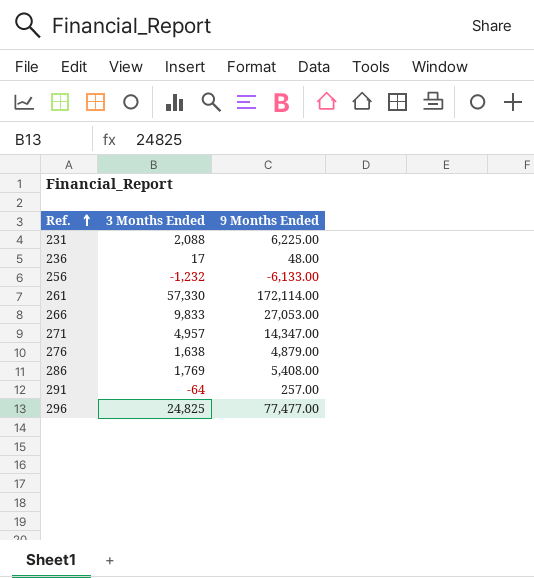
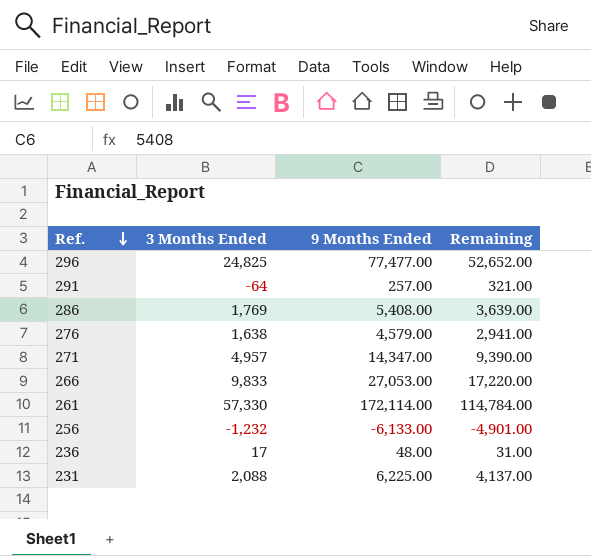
row order: Ref. ascending -> Ref. descending
column Remaining | formula: none -> [9 Months Ended] - [3 Months Ended]
276 | 9 Months Ended: 4,879.00 -> 4,579.00

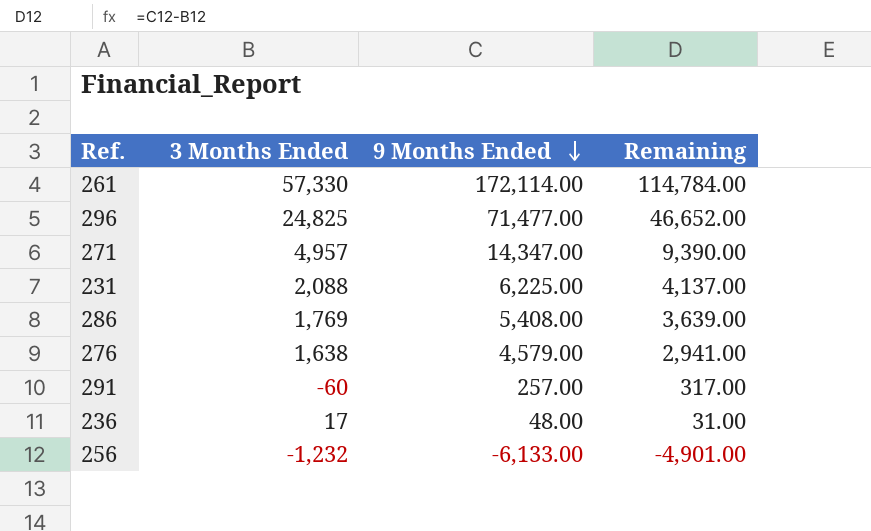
row order: Ref. descending -> 9 Months Ended descending
row 266: 9,833 | 27,053.00 | 17,220.00 -> none
296 | 9 Months Ended: 77,477.00 -> 71,477.00
296 | Remaining: 52,652.00 -> 46,652.00
291 | 3 Months Ended: -64 -> -60
291 | Remaining: 321.00 -> 317.00

